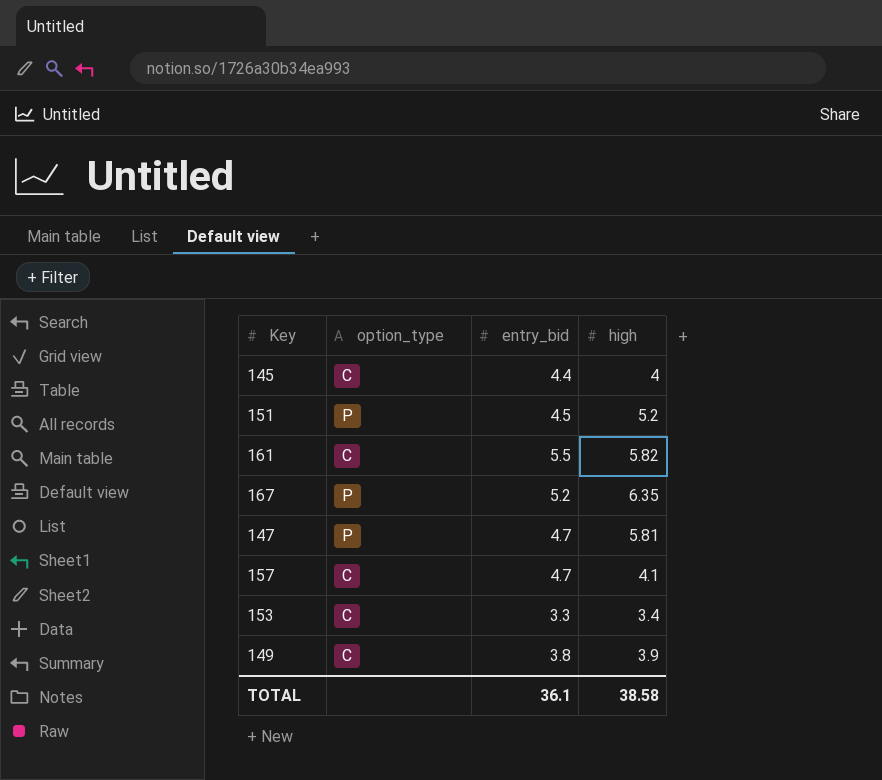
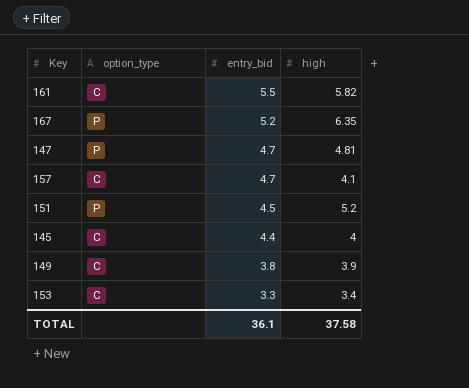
row order: none -> entry_bid descending
147 | high: 5.81 -> 4.81
TOTAL | high: 38.58 -> 37.58

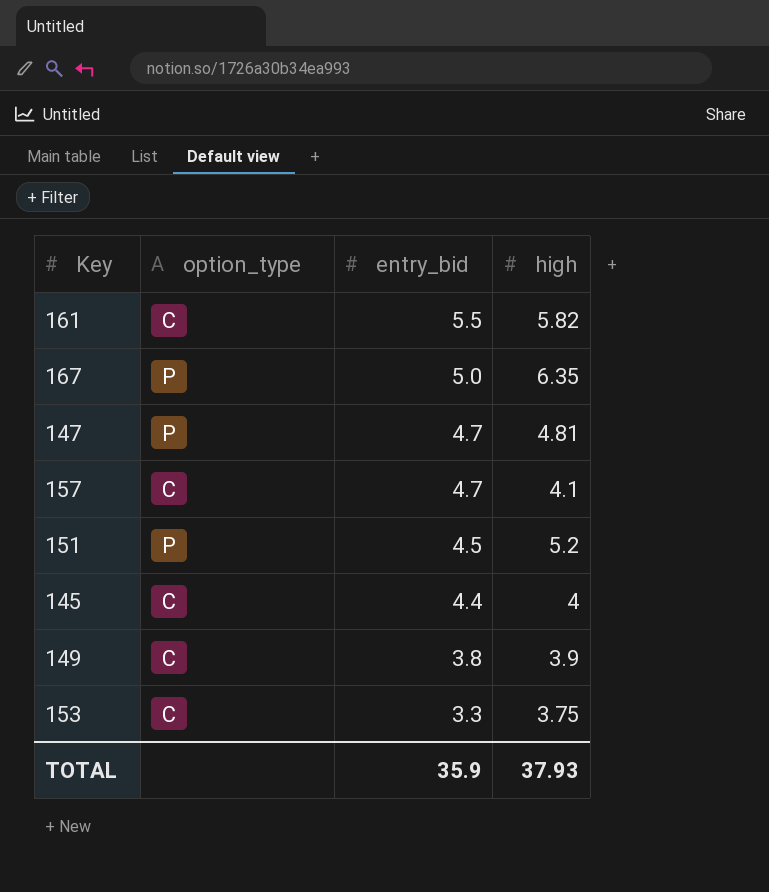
167 | entry_bid: 5.2 -> 5.0
153 | high: 3.4 -> 3.75
TOTAL | entry_bid: 36.1 -> 35.9
TOTAL | high: 37.58 -> 37.93

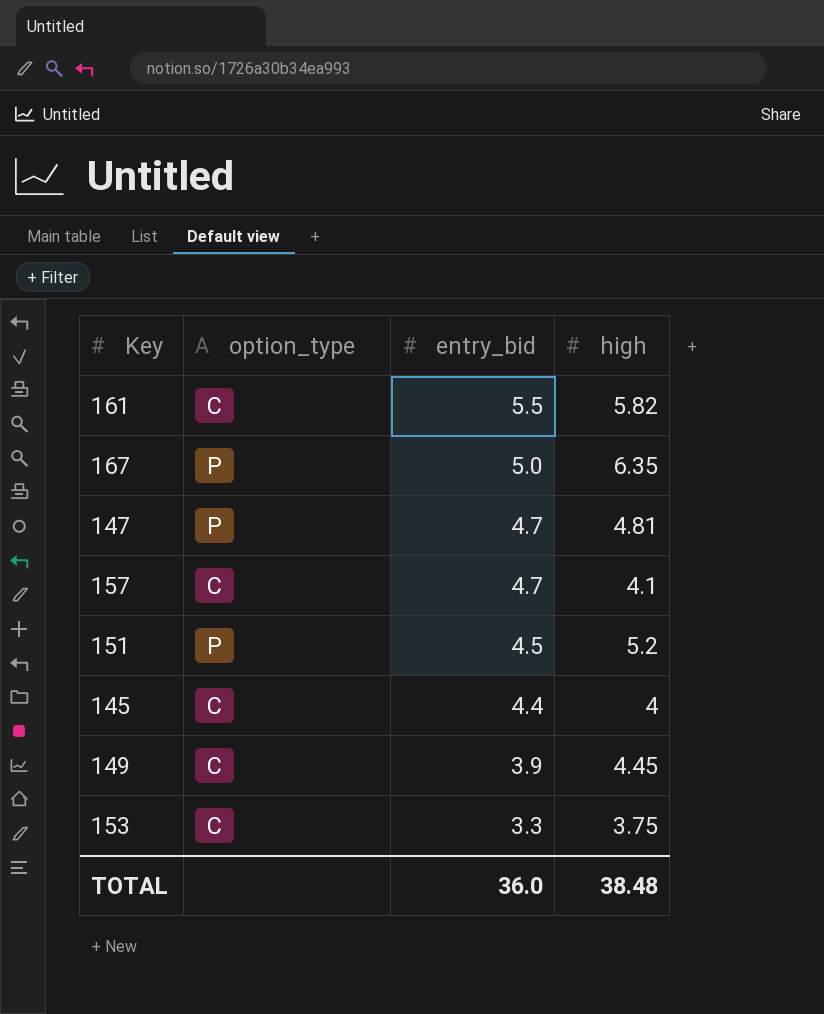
149 | entry_bid: 3.8 -> 3.9
149 | high: 3.9 -> 4.45
TOTAL | entry_bid: 35.9 -> 36.0
TOTAL | high: 37.93 -> 38.48

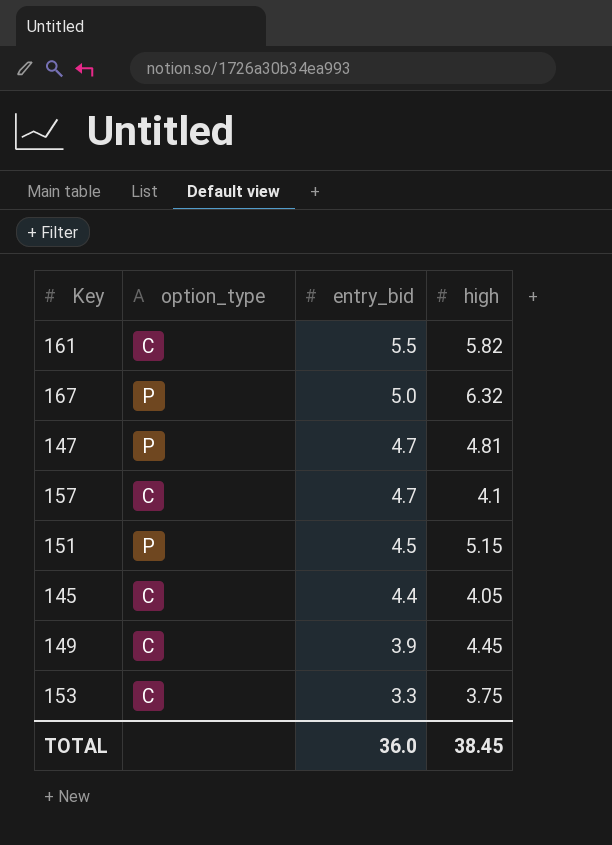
167 | high: 6.35 -> 6.32
151 | high: 5.2 -> 5.15
145 | high: 4 -> 4.05
TOTAL | high: 38.48 -> 38.45

